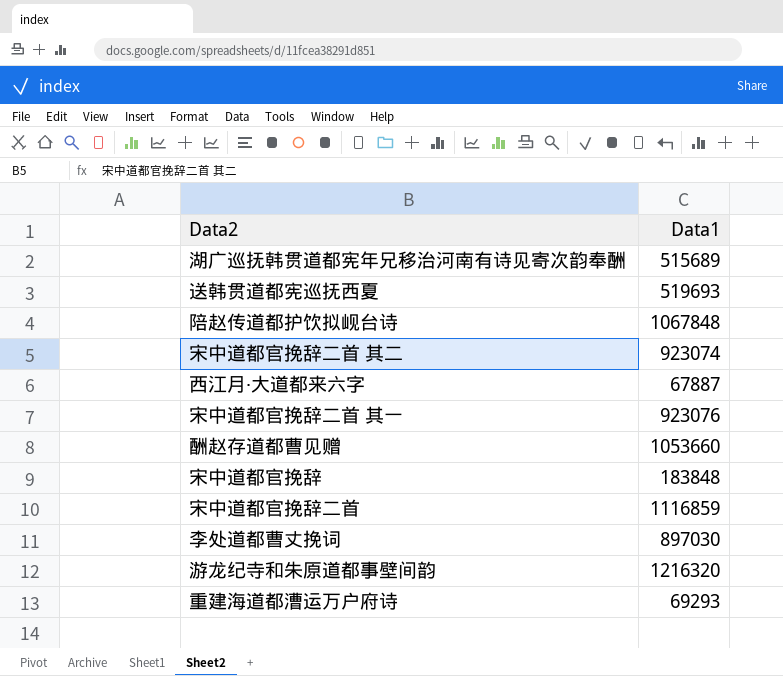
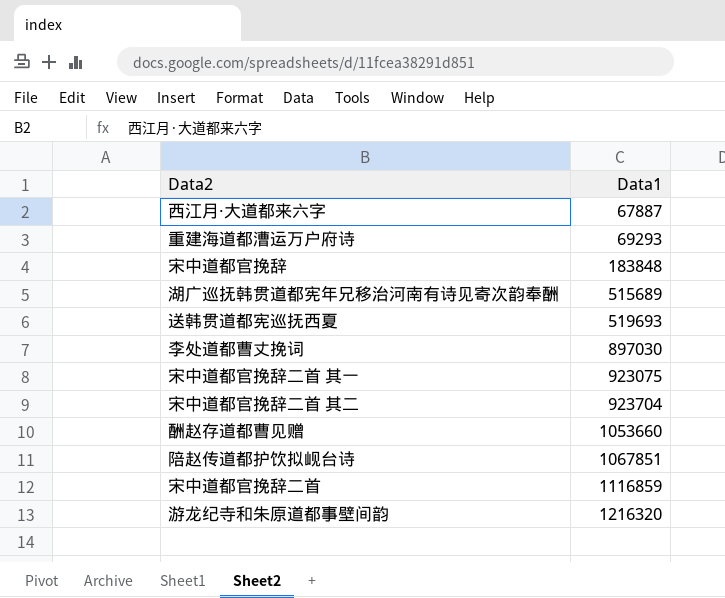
row order: none -> Data1 ascending
宋中道都官挽辞二首 其一 | Data1: 923076 -> 923075
宋中道都官挽辞二首 其二 | Data1: 923074 -> 923704
陪赵传道都护饮拟岘台诗 | Data1: 1067848 -> 1067851

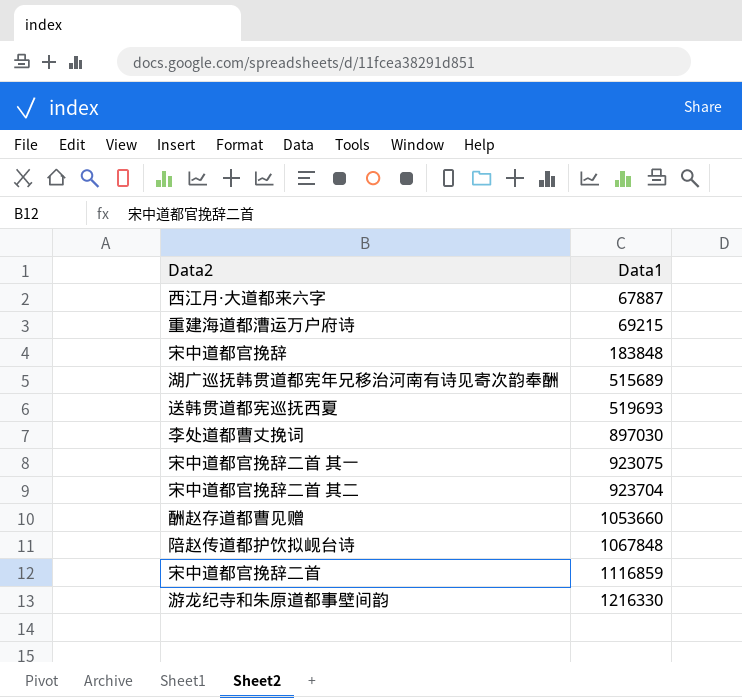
重建海道都漕运万户府诗 | Data1: 69293 -> 69215
陪赵传道都护饮拟岘台诗 | Data1: 1067851 -> 1067848
游龙纪寺和朱原道都事壁间韵 | Data1: 1216320 -> 1216330

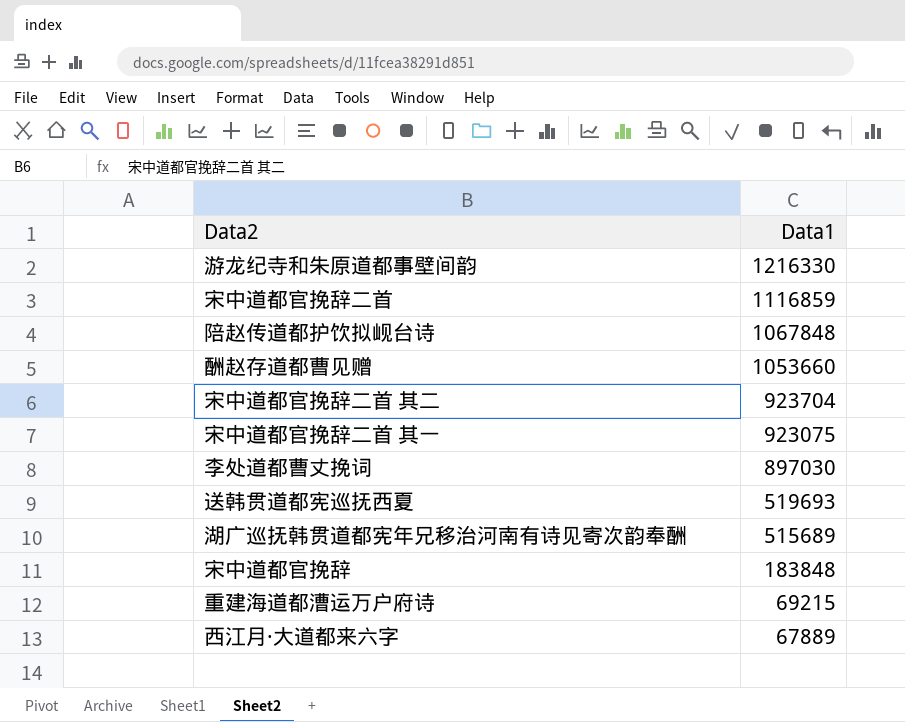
row order: Data1 ascending -> Data1 descending
西江月·大道都来六字 | Data1: 67887 -> 67889

